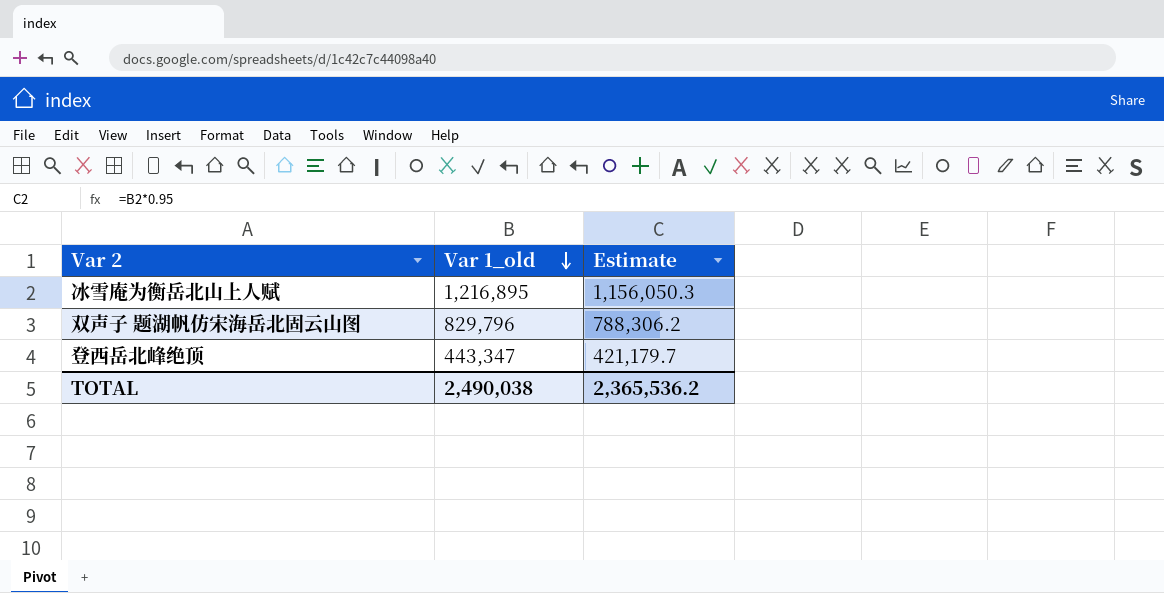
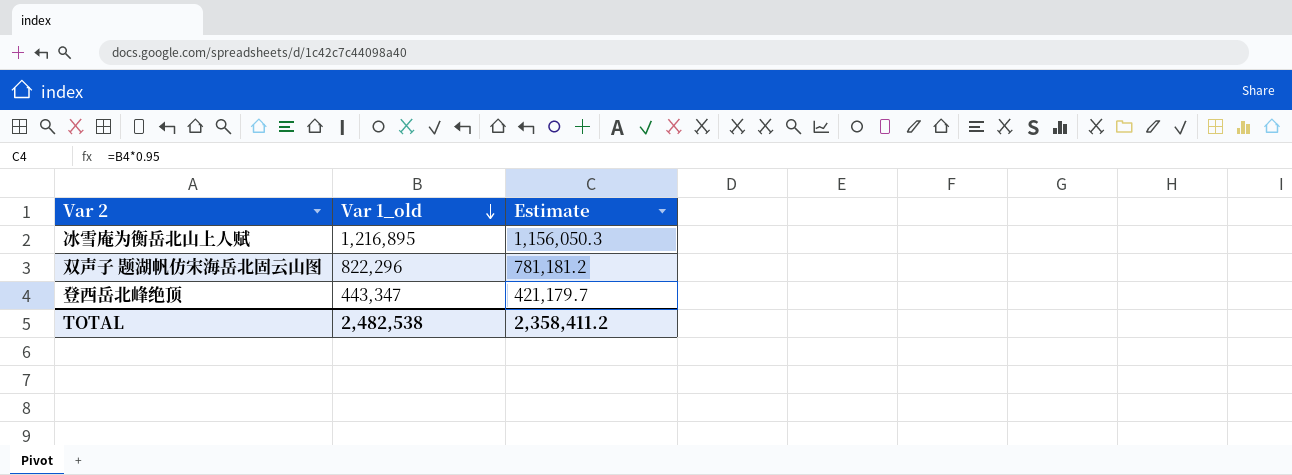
双声子 题湖帆仿宋海岳北固云山图 | Var 1_old: 829,796 -> 822,296
双声子 题湖帆仿宋海岳北固云山图 | Estimate: 788,306.2 -> 781,181.2
TOTAL | Var 1_old: 2,490,038 -> 2,482,538
TOTAL | Estimate: 2,365,536.2 -> 2,358,411.2

